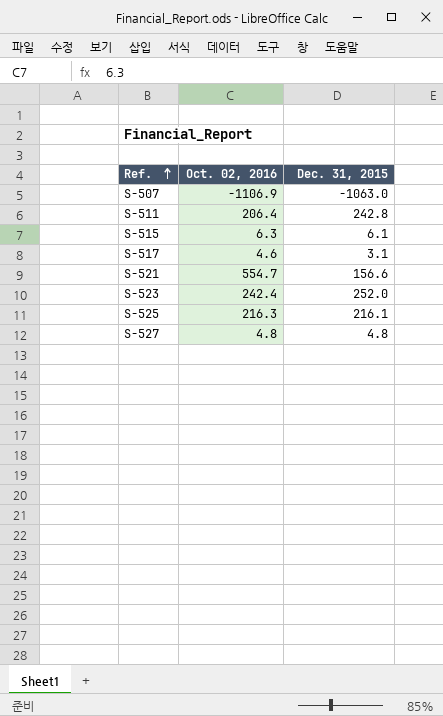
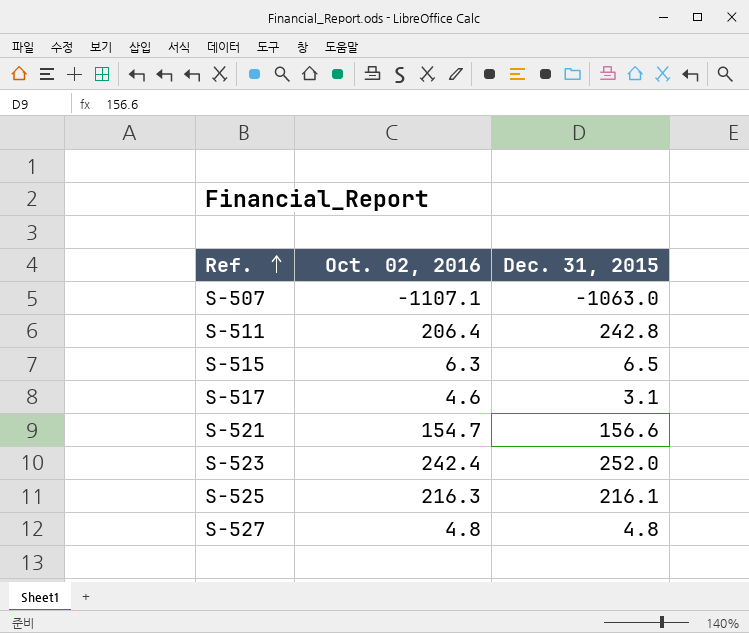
S-507 | Oct. 02, 2016: -1106.9 -> -1107.1
S-515 | Dec. 31, 2015: 6.1 -> 6.5
S-521 | Oct. 02, 2016: 554.7 -> 154.7

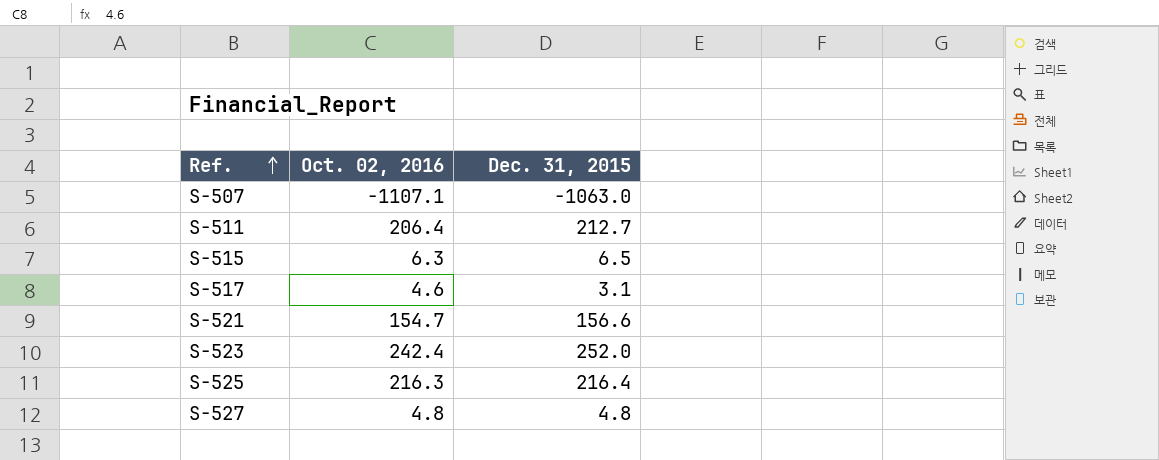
S-511 | Dec. 31, 2015: 242.8 -> 212.7
S-525 | Dec. 31, 2015: 216.1 -> 216.4

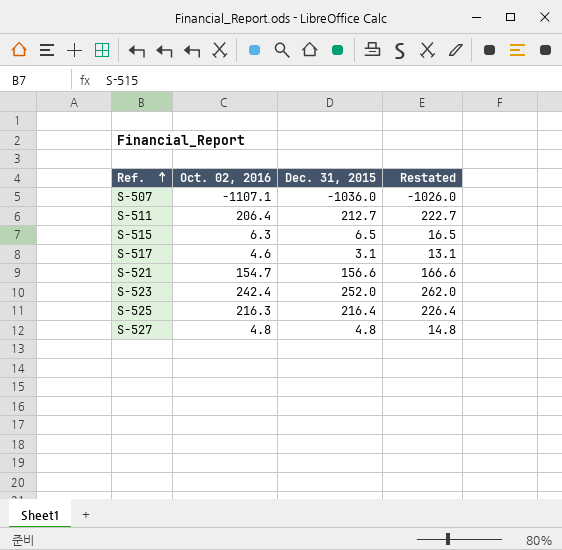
column Restated | formula: none -> [Dec. 31, 2015] + 10
S-507 | Dec. 31, 2015: -1063.0 -> -1036.0

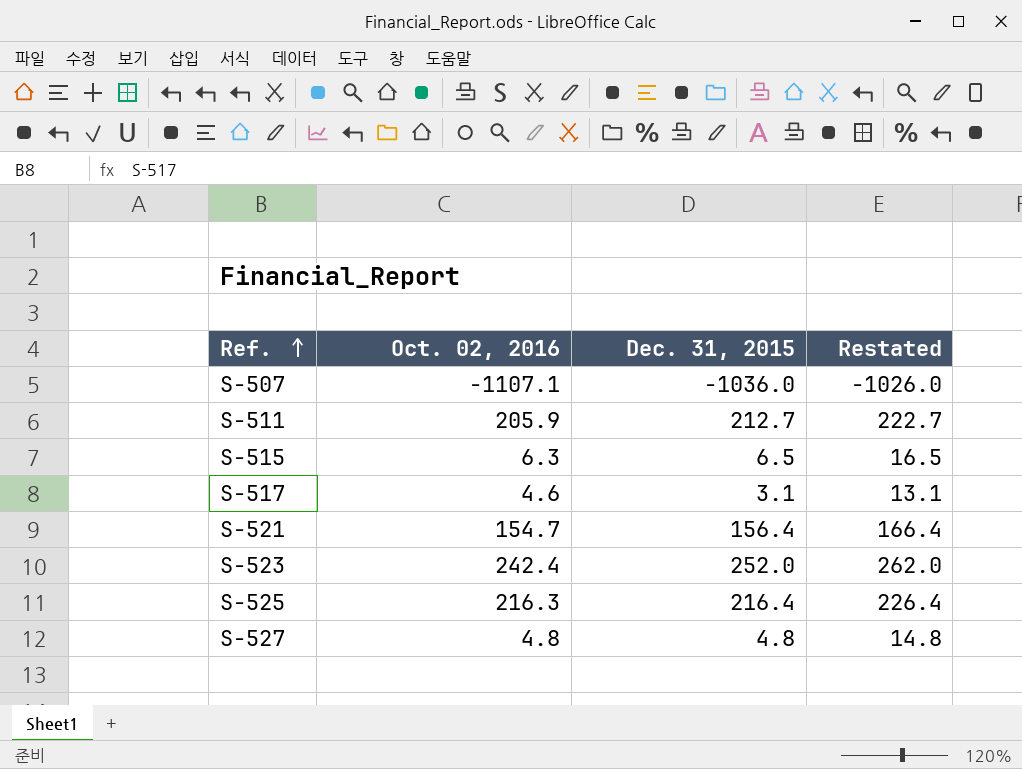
S-511 | Oct. 02, 2016: 206.4 -> 205.9
S-521 | Dec. 31, 2015: 156.6 -> 156.4
S-521 | Restated: 166.6 -> 166.4

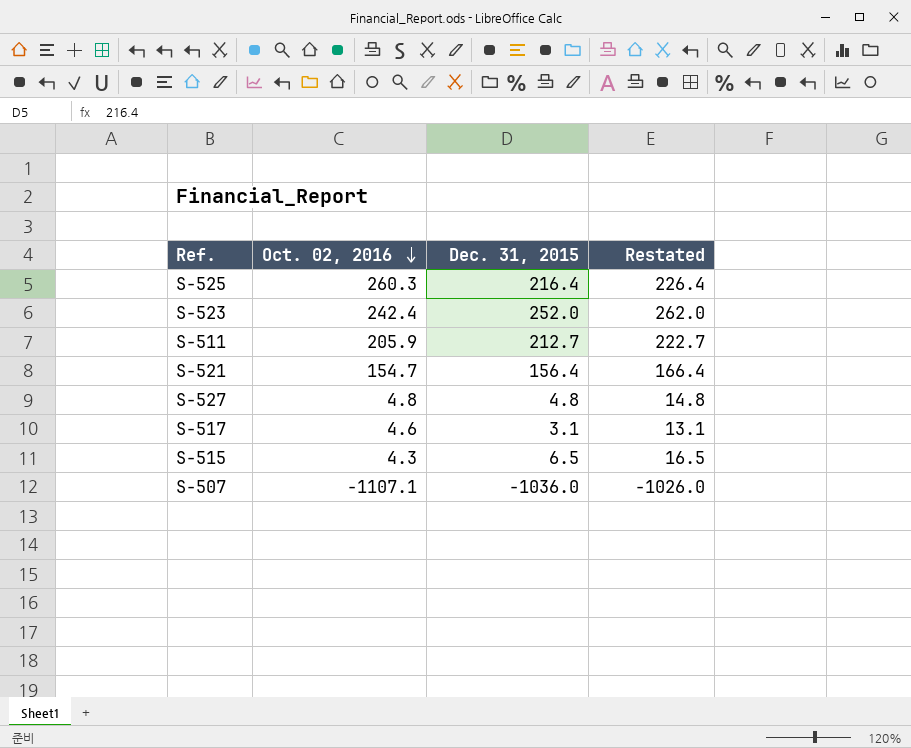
row order: Ref. ascending -> Oct. 02, 2016 descending
S-525 | Oct. 02, 2016: 216.3 -> 260.3
S-515 | Oct. 02, 2016: 6.3 -> 4.3

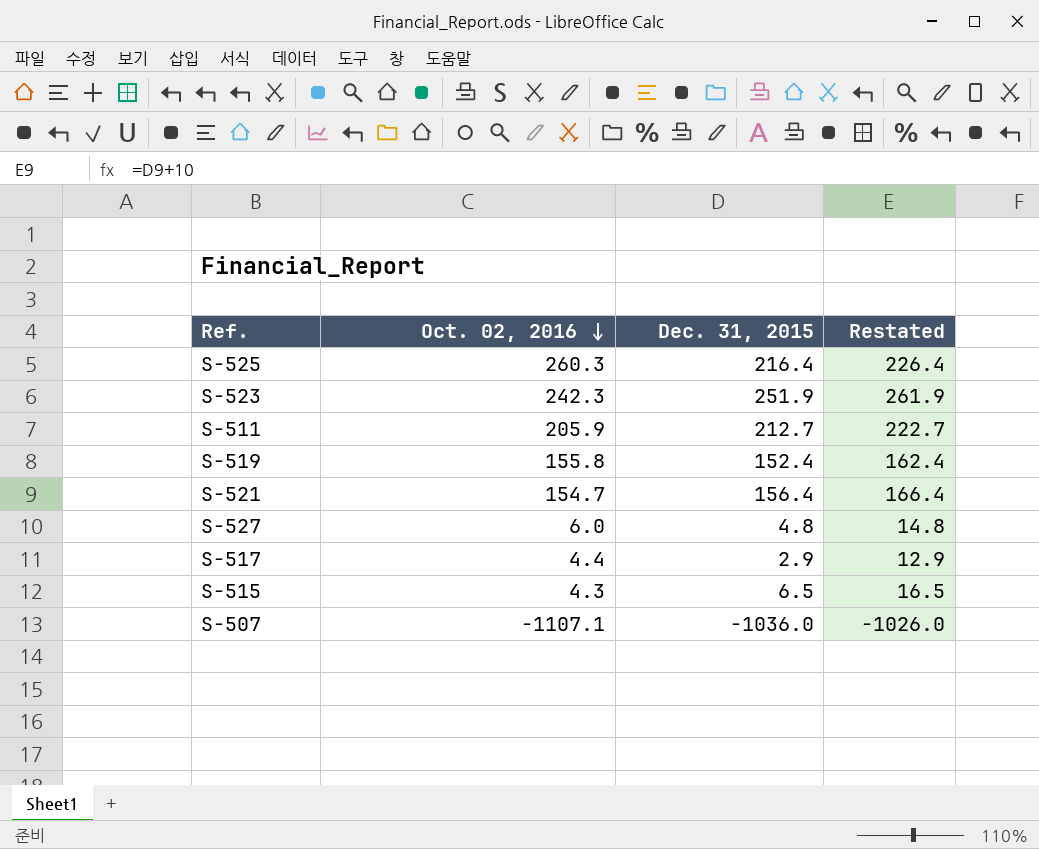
S-523 | Oct. 02, 2016: 242.4 -> 242.3
S-523 | Dec. 31, 2015: 252.0 -> 251.9
S-523 | Restated: 262.0 -> 261.9
row S-519: none -> 155.8 | 152.4 | 162.4
S-527 | Oct. 02, 2016: 4.8 -> 6.0
S-517 | Oct. 02, 2016: 4.6 -> 4.4
S-517 | Dec. 31, 2015: 3.1 -> 2.9
S-517 | Restated: 13.1 -> 12.9

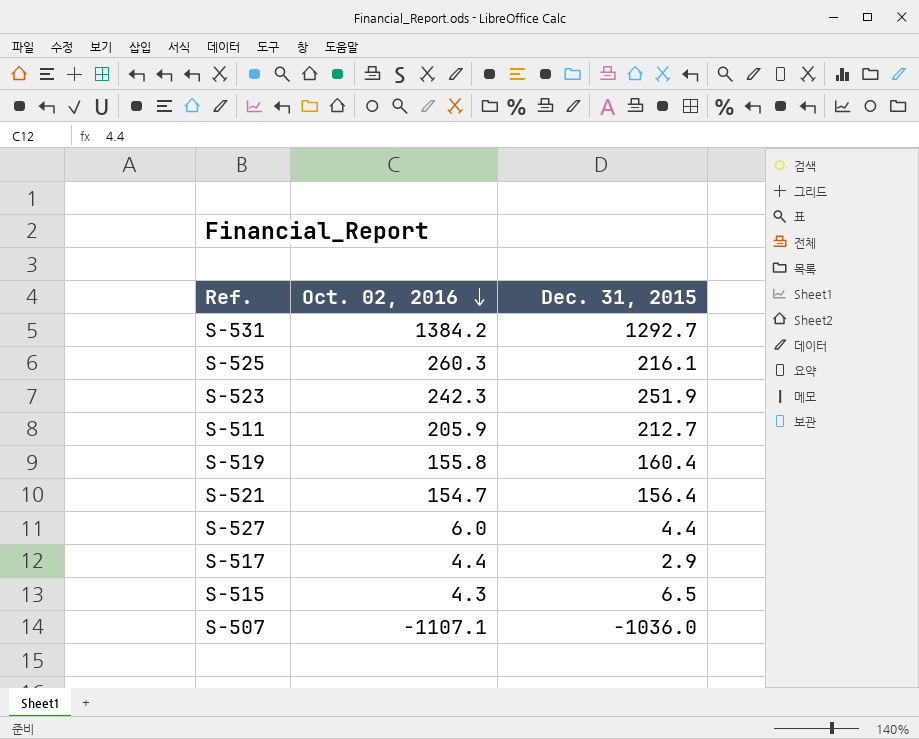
column Restated | formula: [Dec. 31, 2015] + 10 -> none
row S-531: none -> 1384.2 | 1292.7
S-525 | Dec. 31, 2015: 216.4 -> 216.1
S-519 | Dec. 31, 2015: 152.4 -> 160.4
S-527 | Dec. 31, 2015: 4.8 -> 4.4

